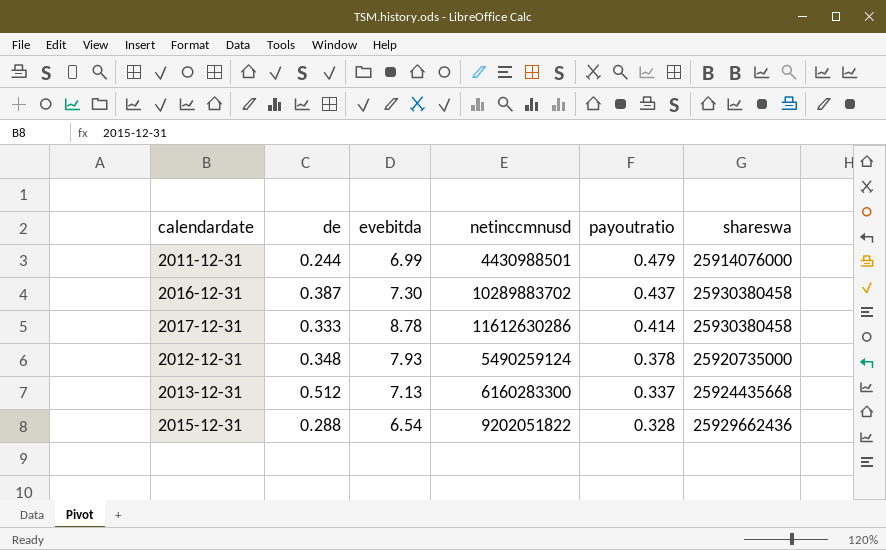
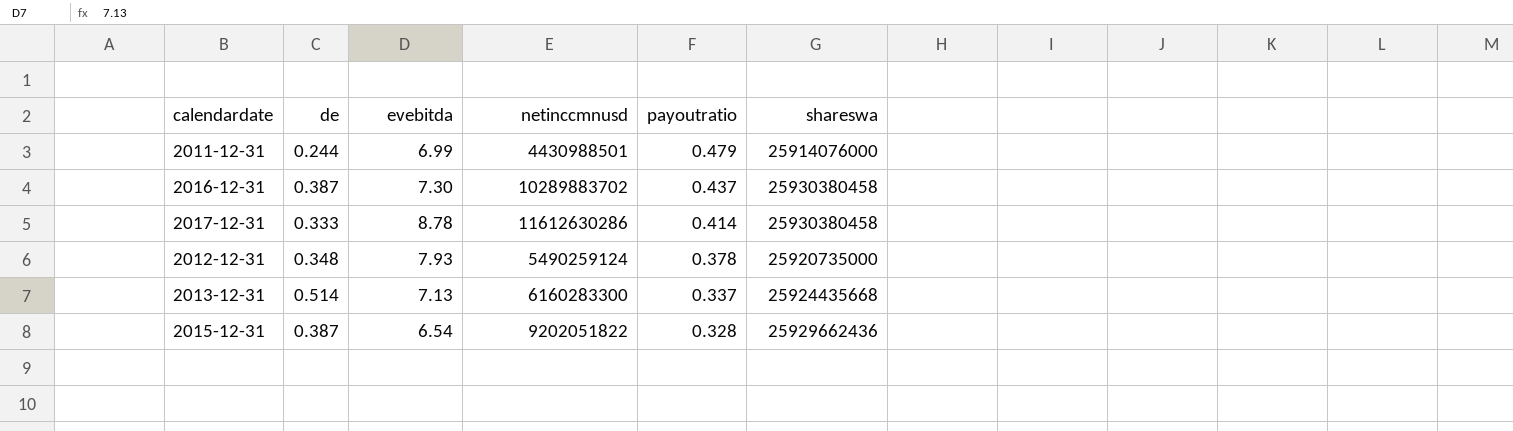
2013-12-31 | de: 0.512 -> 0.514
2015-12-31 | de: 0.288 -> 0.387

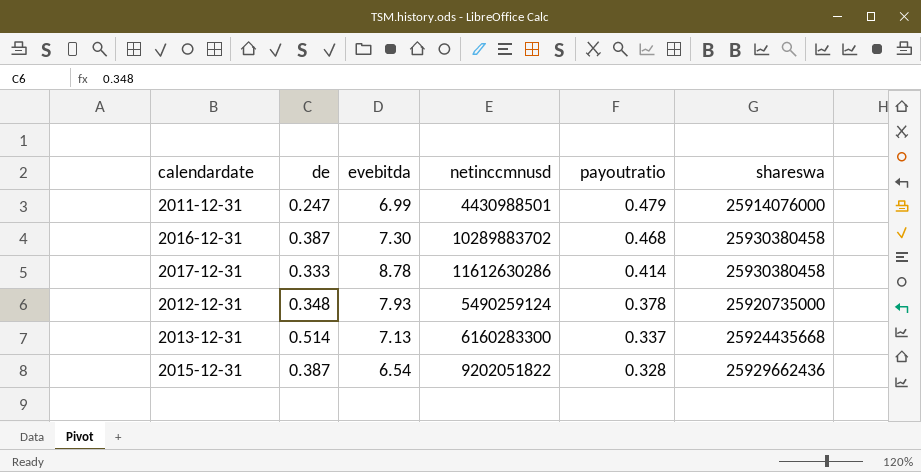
2011-12-31 | de: 0.244 -> 0.247
2016-12-31 | payoutratio: 0.437 -> 0.468

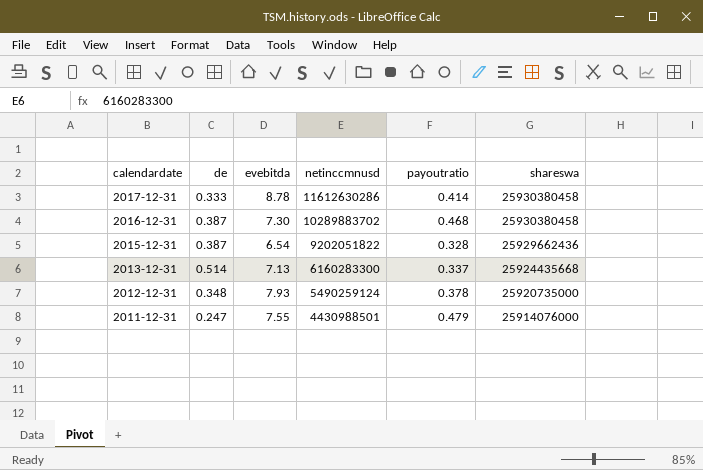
row order: payoutratio descending -> calendardate descending
2011-12-31 | evebitda: 6.99 -> 7.55

